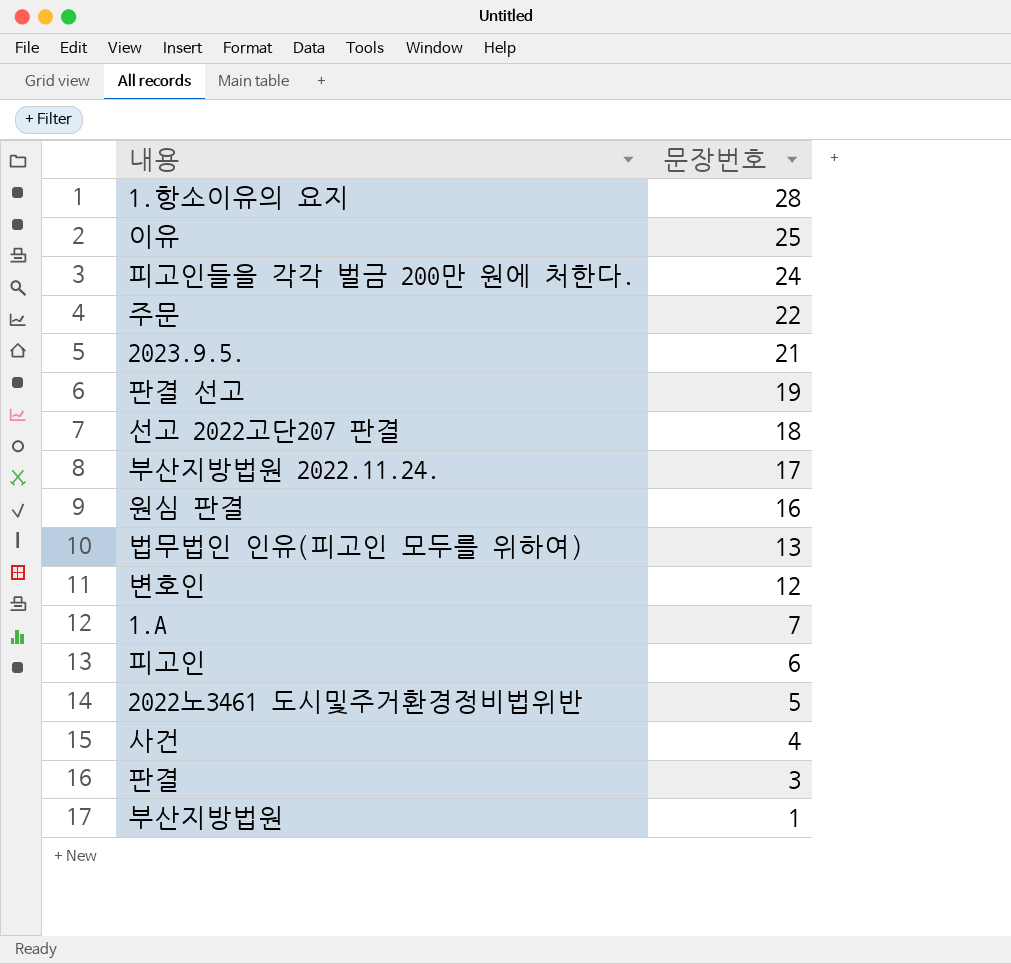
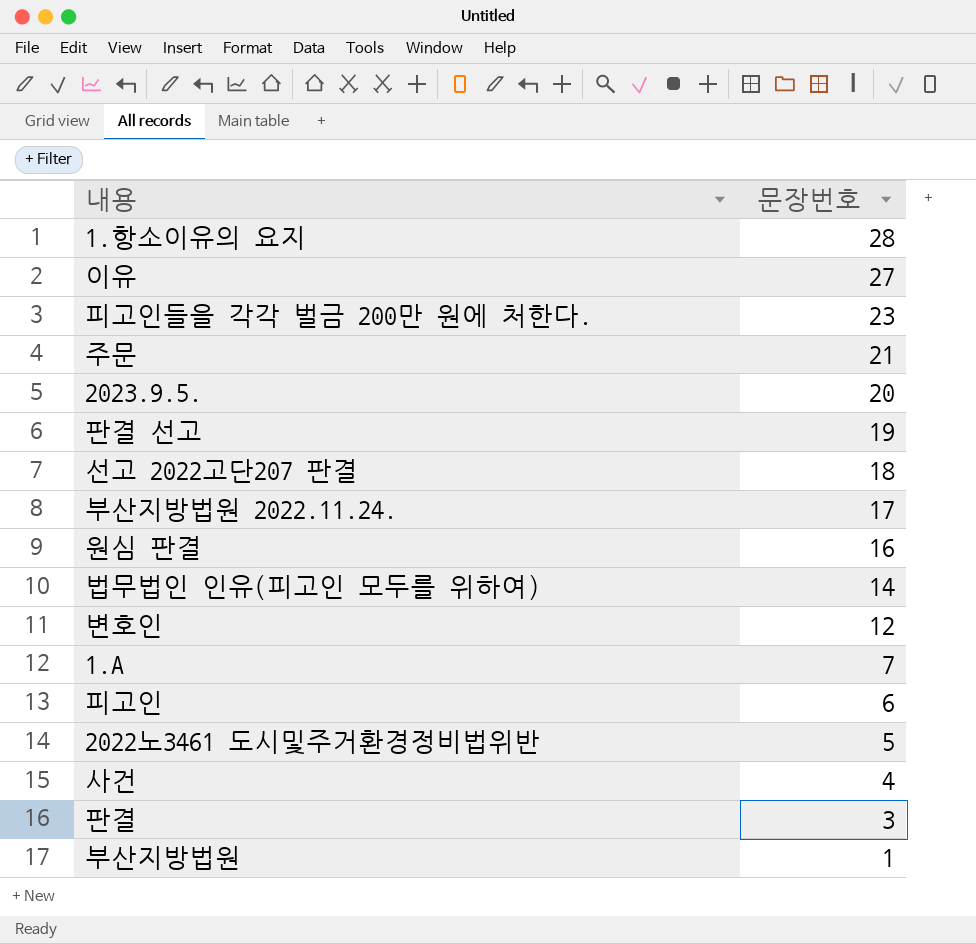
이유 | 문장번호: 25 -> 27
피고인들을 각각 벌금 200만 원에 처한다. | 문장번호: 24 -> 23
주문 | 문장번호: 22 -> 21
2023.9.5. | 문장번호: 21 -> 20
법무법인 인유(피고인 모두를 위하여) | 문장번호: 13 -> 14

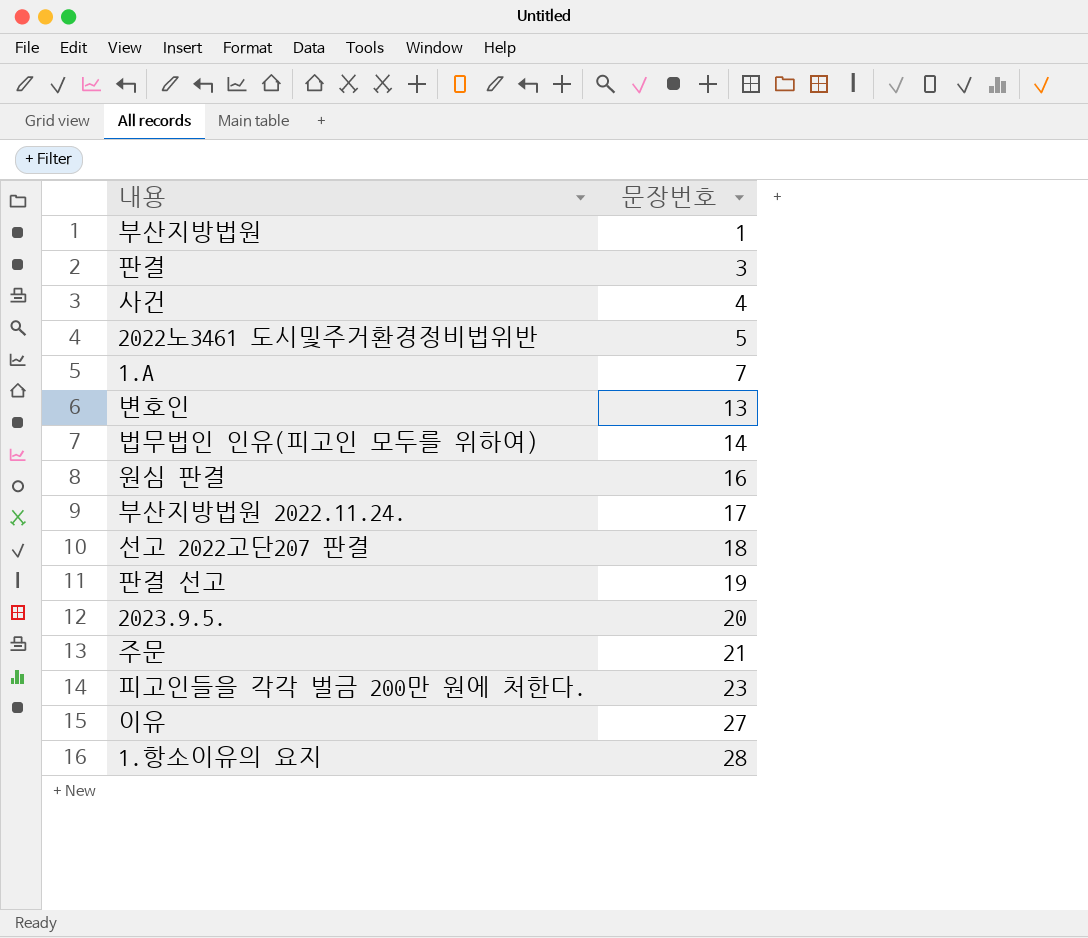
row order: 문장번호 descending -> 문장번호 ascending
row 피고인: 6 -> none
변호인 | 문장번호: 12 -> 13

